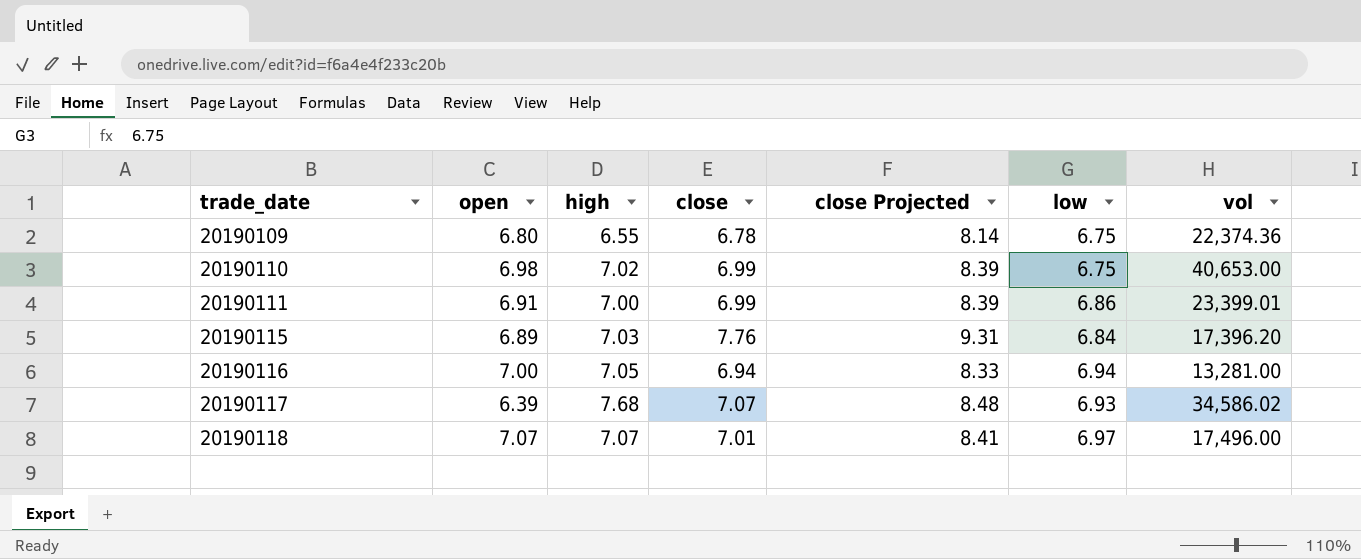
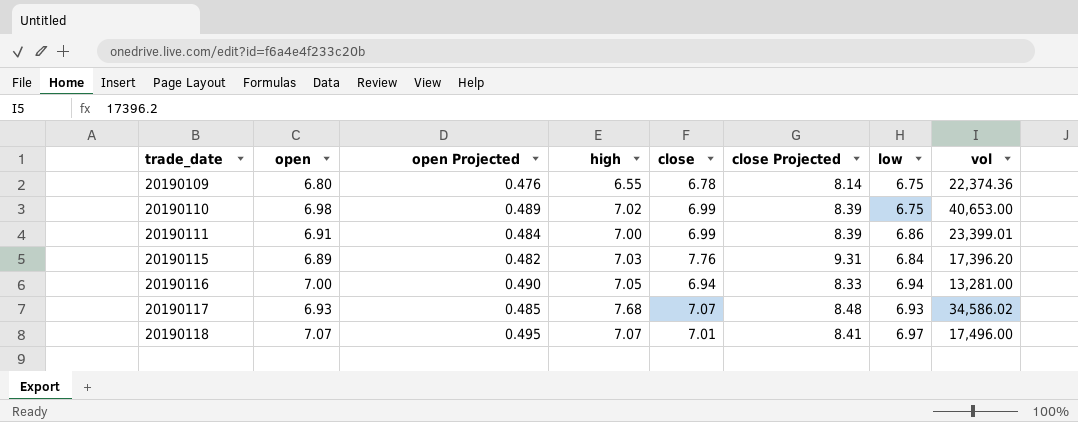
column open Projected | formula: none -> [open] * 0.07
20190117 | open: 6.39 -> 6.93

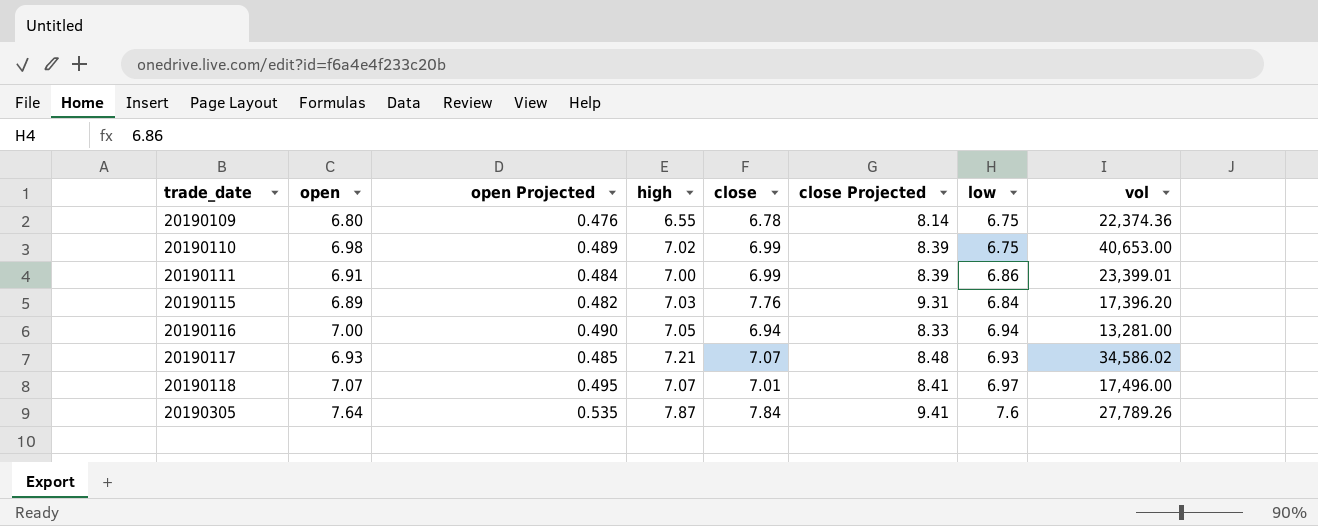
20190117 | high: 7.68 -> 7.21
row 20190305: none -> 7.64 | 0.535 | 7.87 | 7.84 | 9.41 | 7.6 | 27,789.26

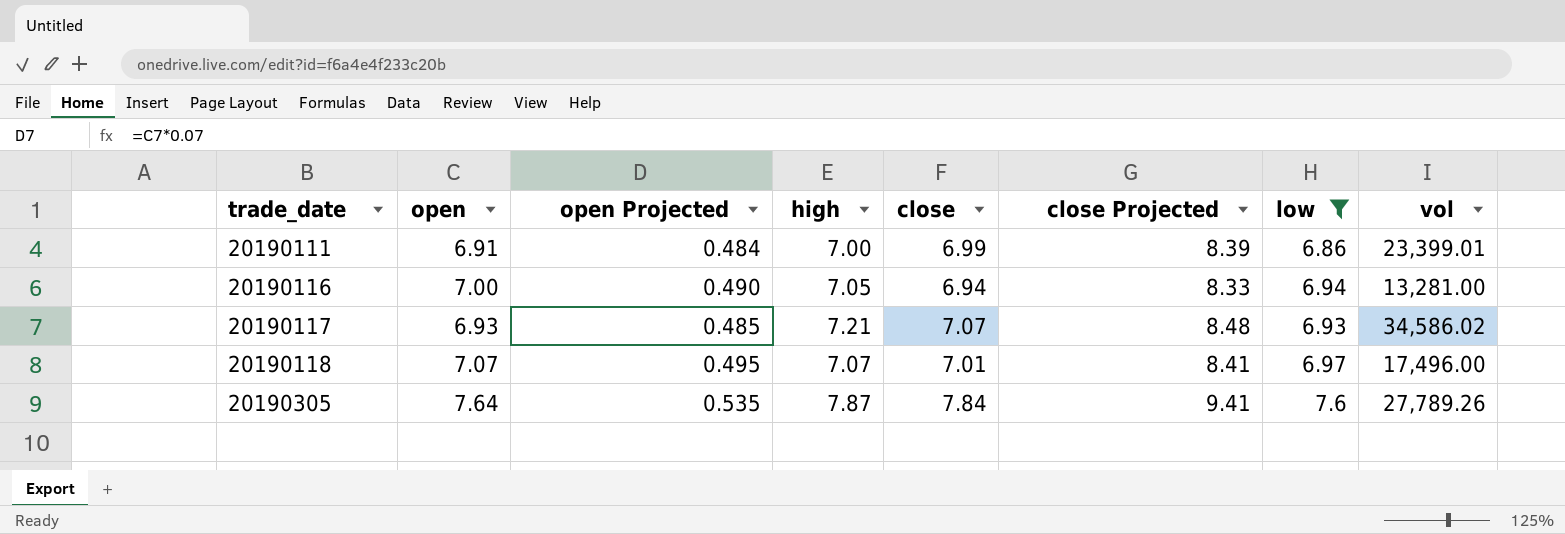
filter: none -> low >= 6.86

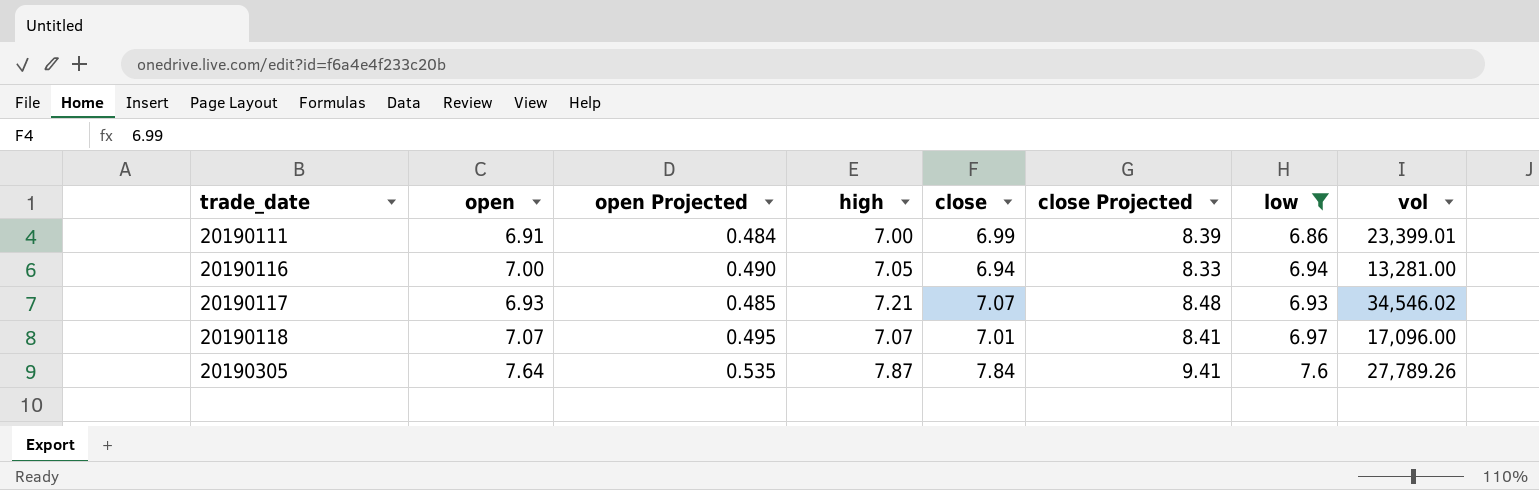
20190117 | vol: 34,586.02 -> 34,546.02
20190118 | vol: 17,496.00 -> 17,096.00

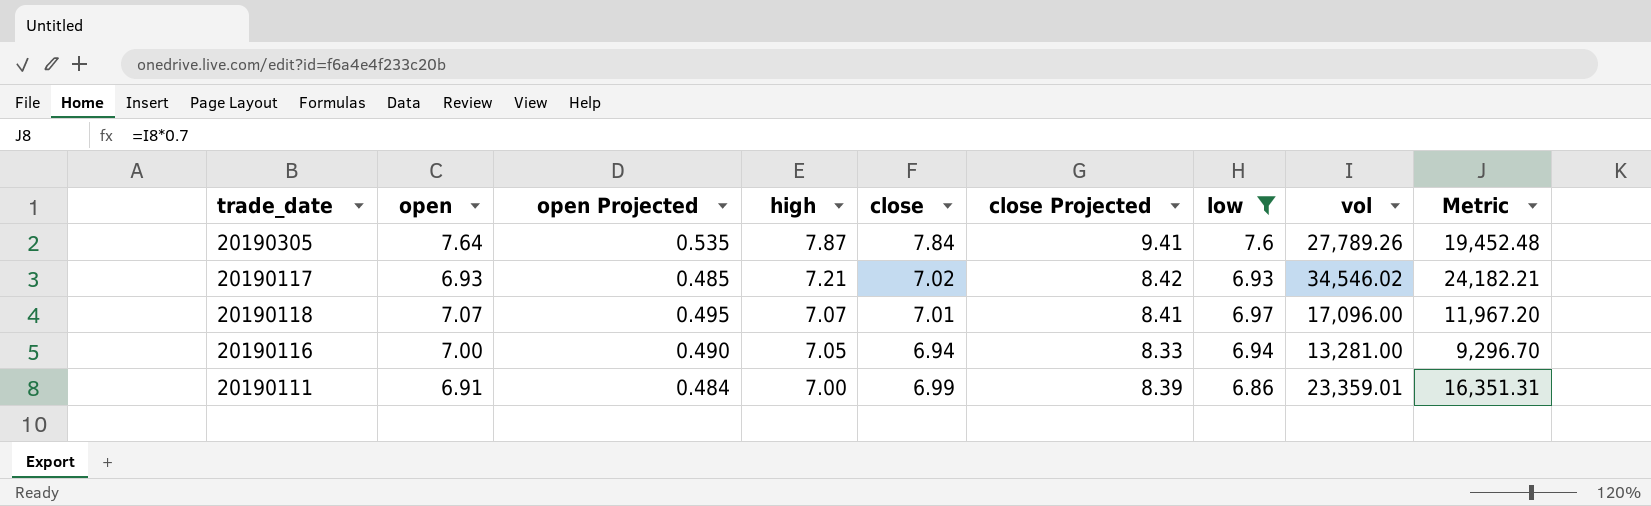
row order: trade_date ascending -> high descending
column Metric | formula: none -> [vol] * 0.7
20190117 | close: 7.07 -> 7.02
20190117 | close Projected: 8.48 -> 8.42
20190111 | vol: 23,399.01 -> 23,359.01

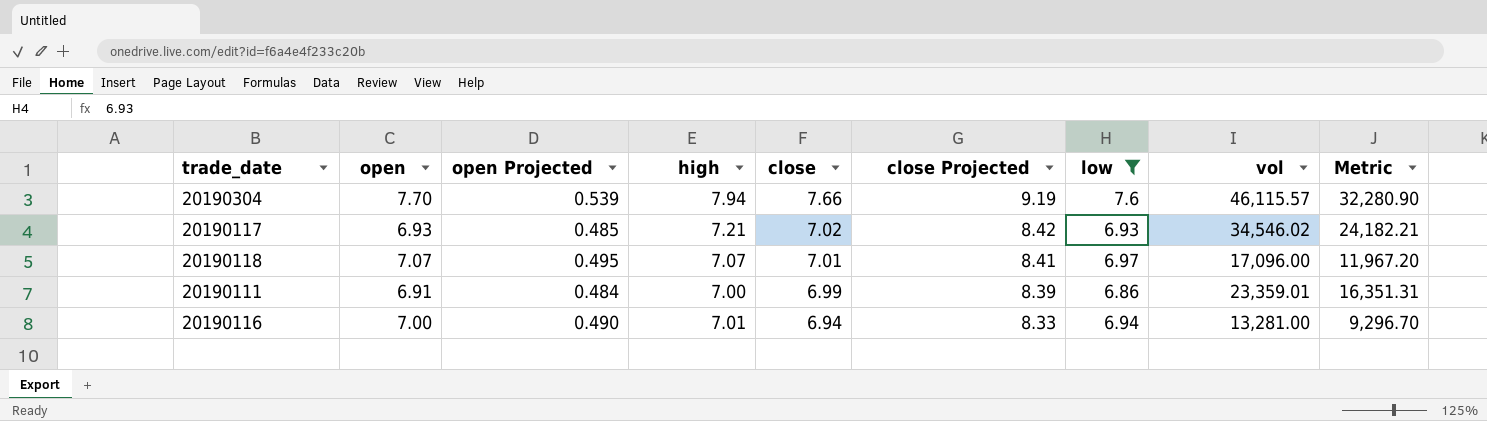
row order: high descending -> close descending
row 20190305: 7.64 | 0.535 | 7.87 | 7.84 | 9.41 | 7.6 | 27,789.26 | 19,452.48 -> none
row 20190304: none -> 7.70 | 0.539 | 7.94 | 7.66 | 9.19 | 7.6 | 46,115.57 | 32,280.90
20190116 | high: 7.05 -> 7.01

